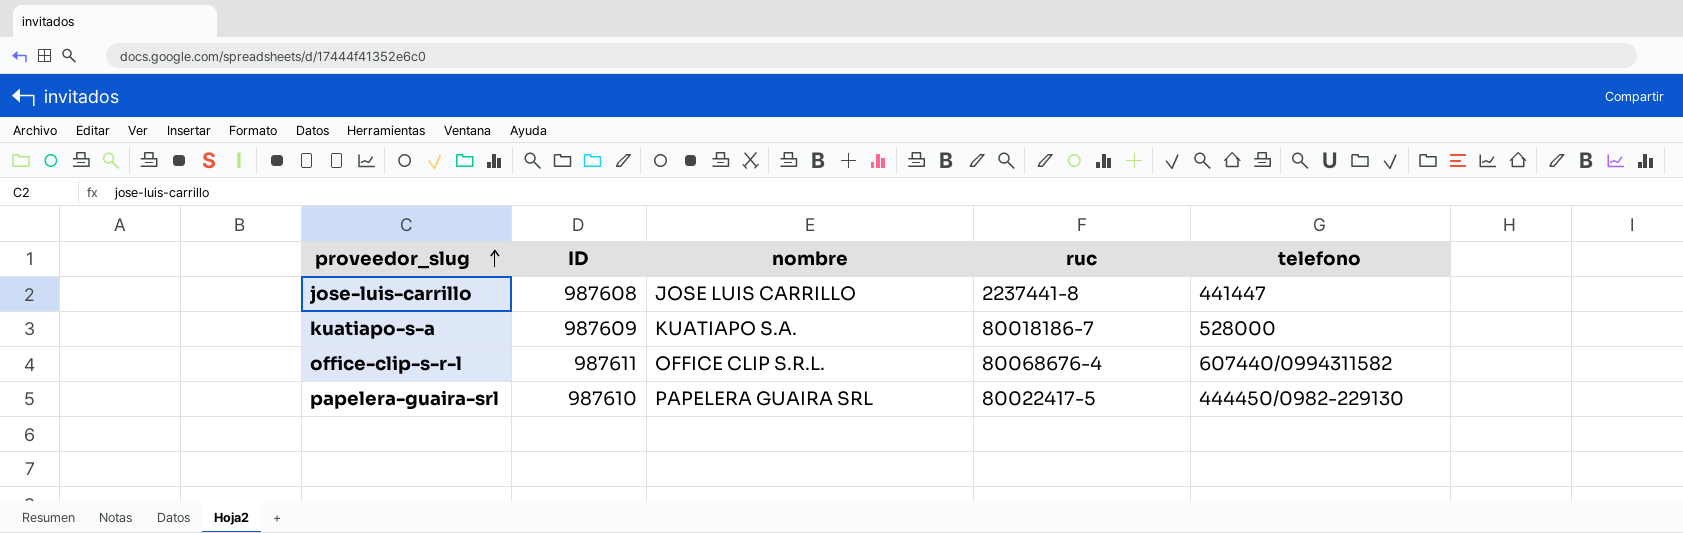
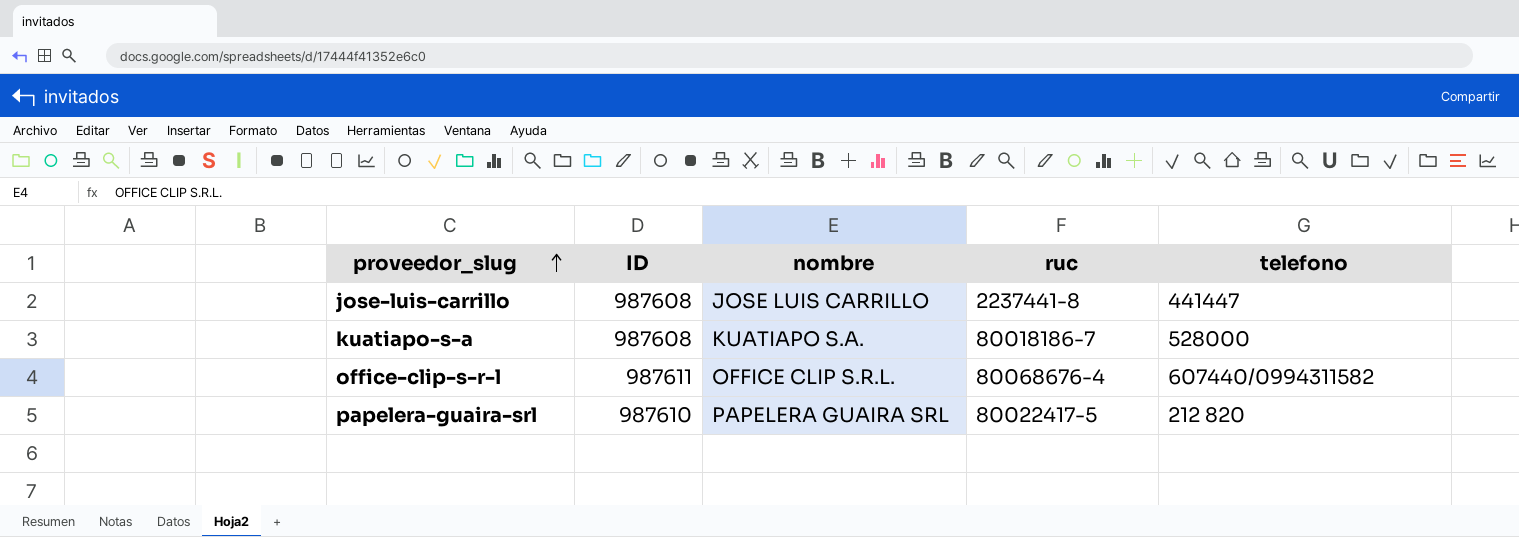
kuatiapo-s-a | ID: 987609 -> 987608
papelera-guaira-srl | telefono: 444450/0982-229130 -> 212 820

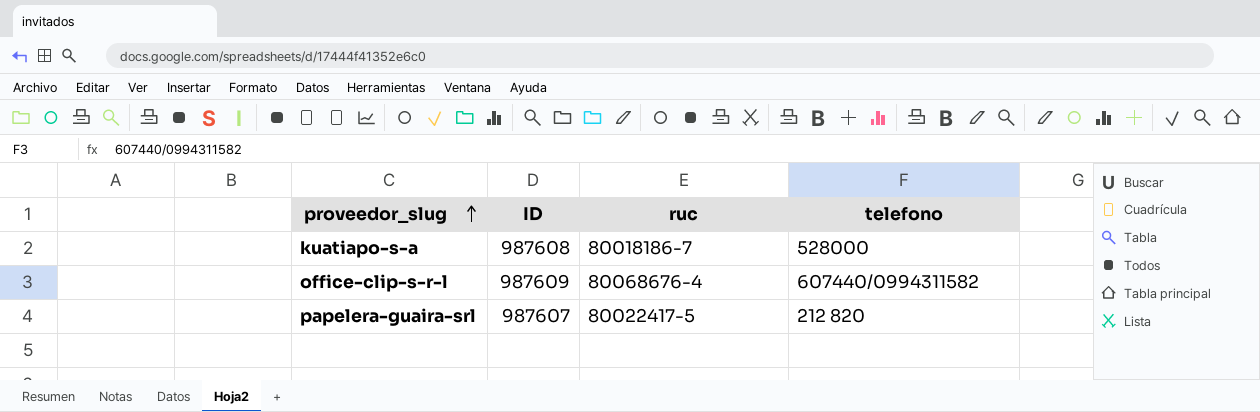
column nombre | position: 3 -> none
row jose-luis-carrillo: 987608 | JOSE LUIS CARRILLO | 2237441-8 | 441447 -> none
office-clip-s-r-l | ID: 987611 -> 987609
papelera-guaira-srl | ID: 987610 -> 987607

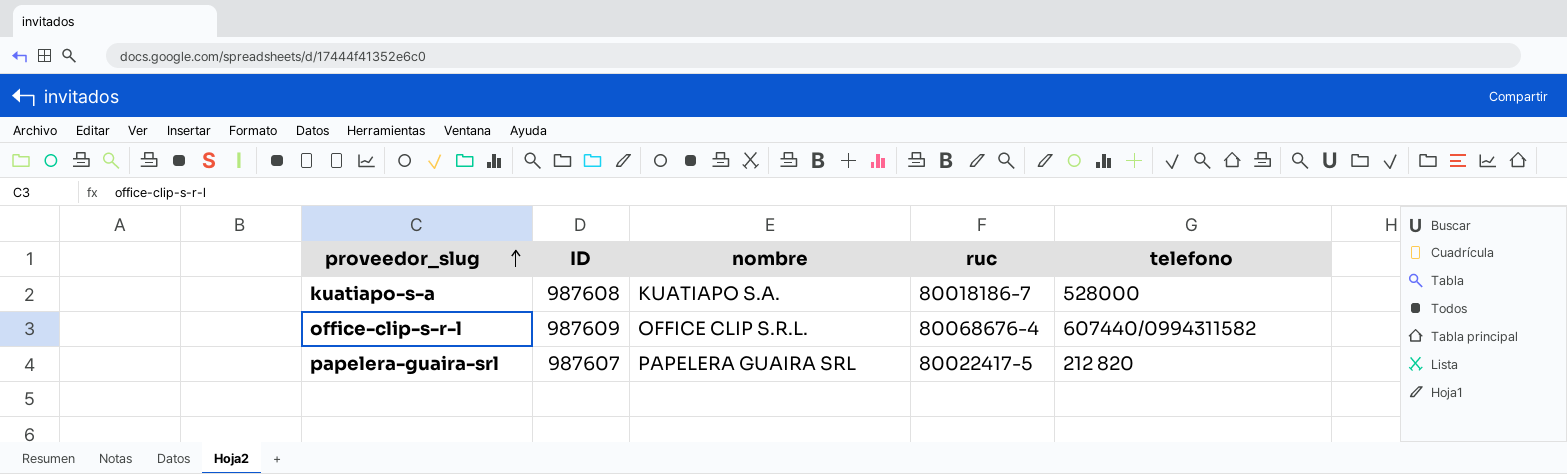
column nombre | position: none -> 3

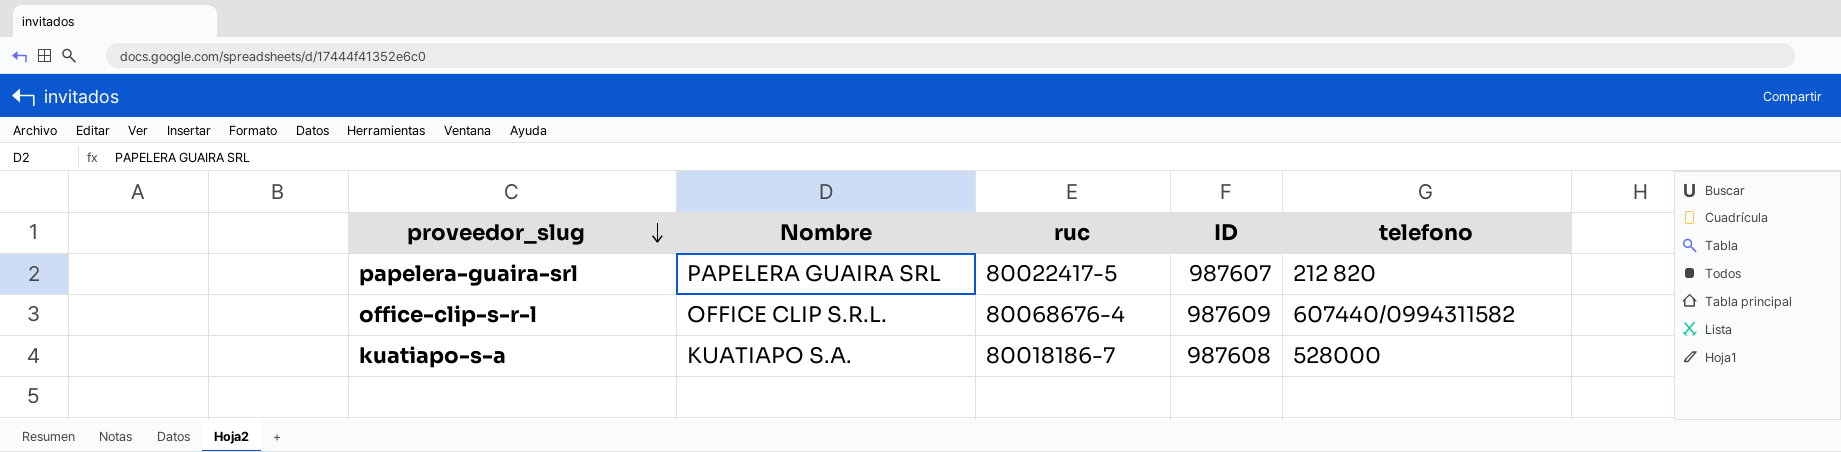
row order: proveedor_slug ascending -> proveedor_slug descending
column name: nombre -> Nombre
column ID | position: 2 -> 4

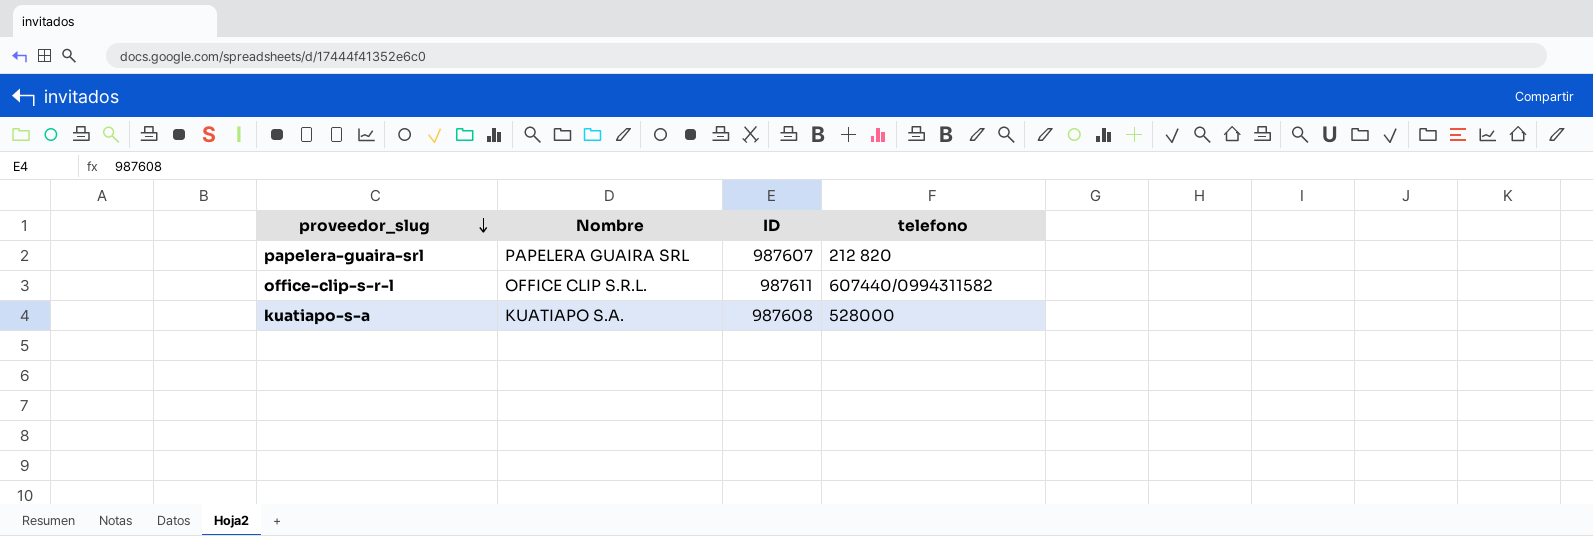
column ruc | position: 3 -> none
office-clip-s-r-l | ID: 987609 -> 987611

